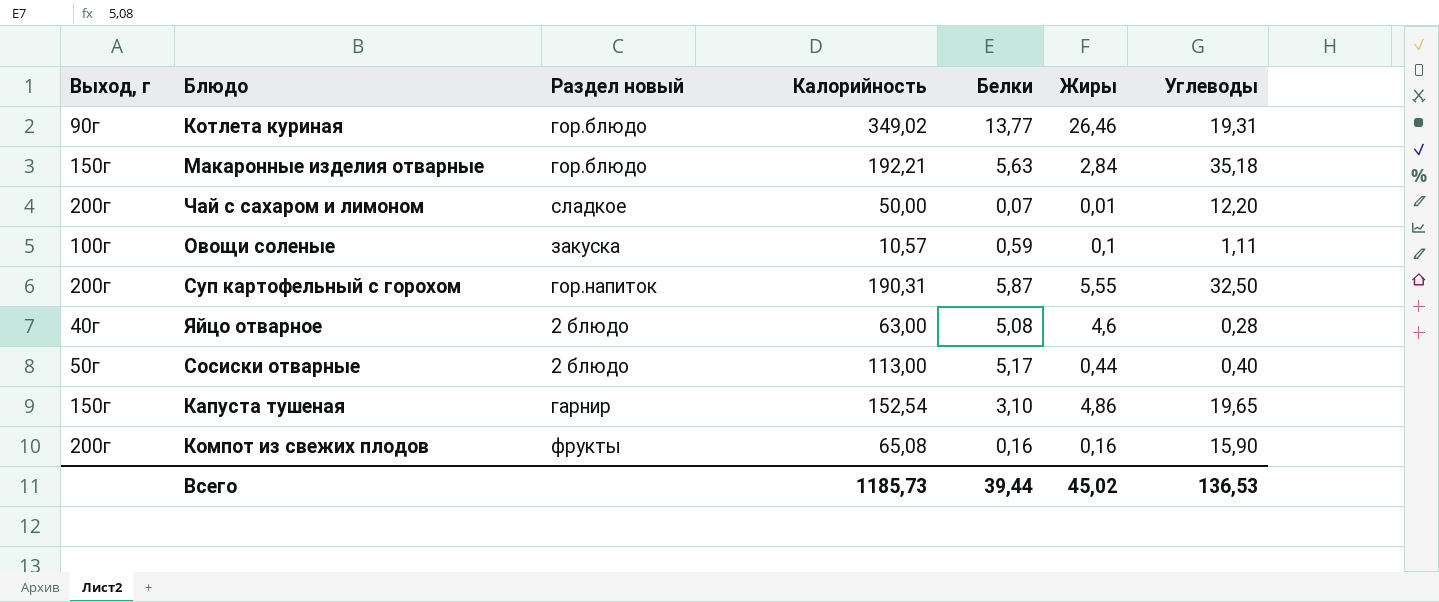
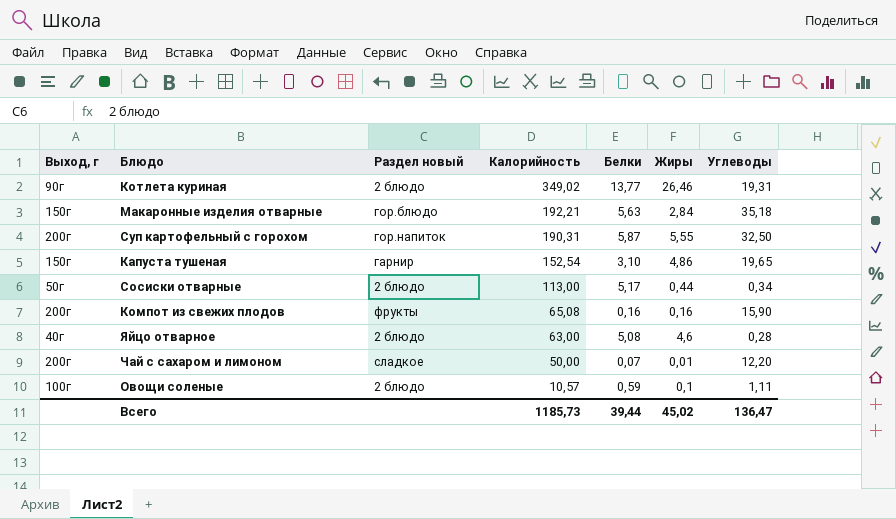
row order: none -> Калорийность descending
Котлета куриная | Раздел новый: гор.блюдо -> 2 блюдо
Сосиски отварные | Углеводы: 0,40 -> 0,34
Овощи соленые | Раздел новый: закуска -> 2 блюдо
Всего | Углеводы: 136,53 -> 136,47

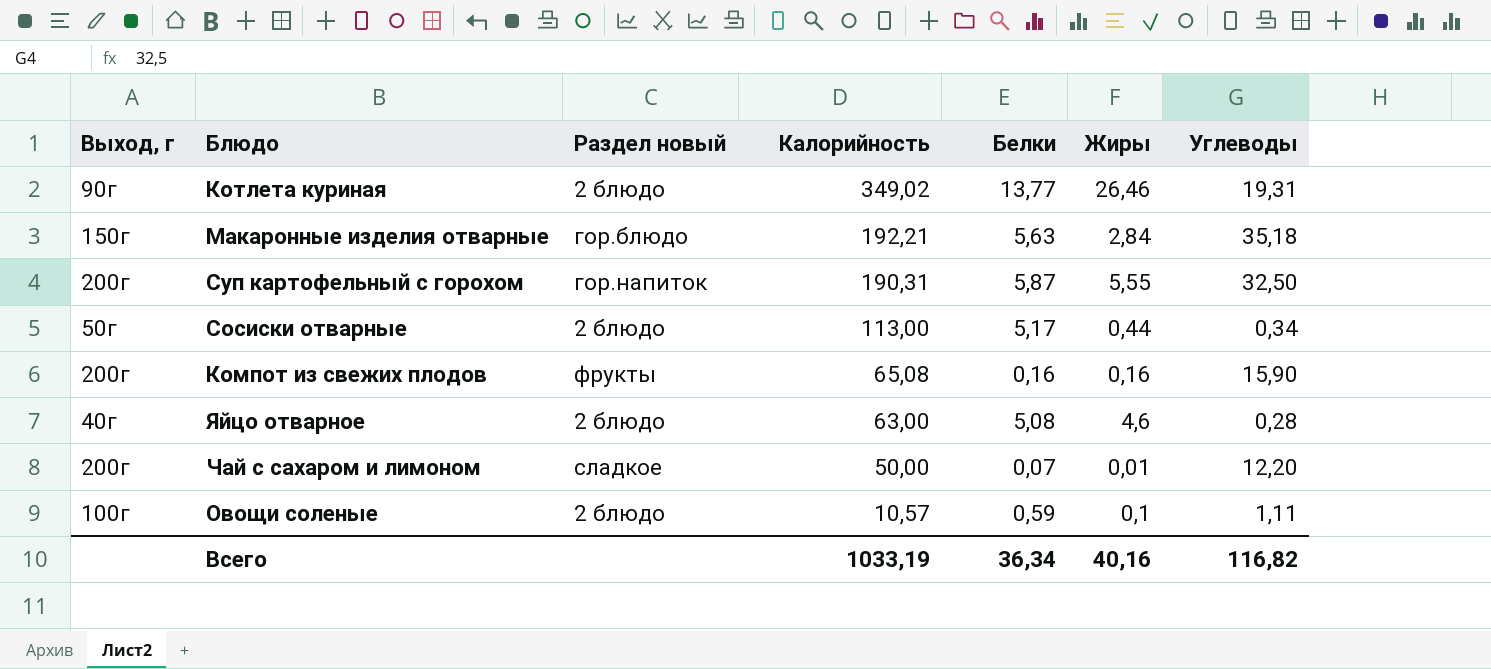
row Капуста тушеная: 150г | гарнир | 152,54 | 3,10 | 4,86 | 19,65 -> none
Всего | Калорийность: 1185,73 -> 1033,19
Всего | Белки: 39,44 -> 36,34
Всего | Жиры: 45,02 -> 40,16
Всего | Углеводы: 136,47 -> 116,82

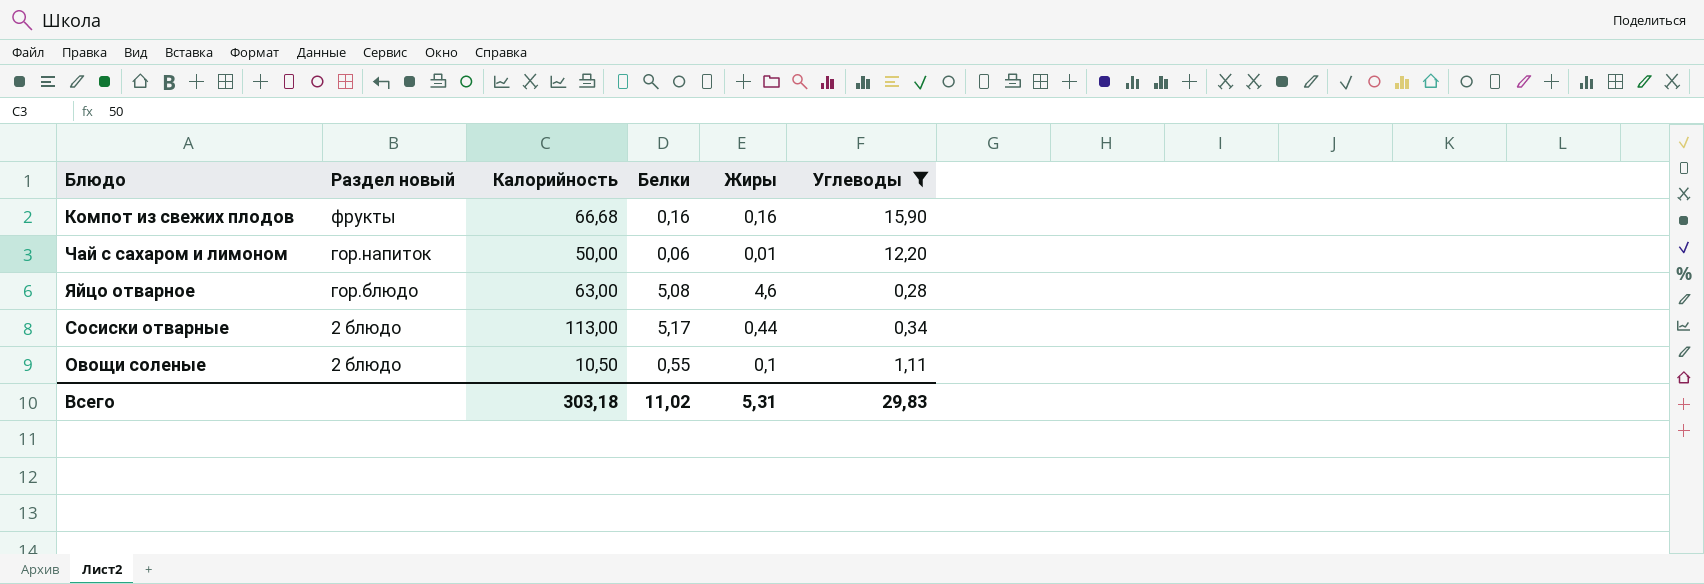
filter: none -> Углеводы <= 15,90
row order: Калорийность descending -> Раздел новый descending
column Выход, г | position: 1 -> none
Компот из свежих плодов | Калорийность: 65,08 -> 66,68
Чай с сахаром и лимоном | Раздел новый: сладкое -> гор.напиток
Чай с сахаром и лимоном | Белки: 0,07 -> 0,06
Яйцо отварное | Раздел новый: 2 блюдо -> гор.блюдо
Овощи соленые | Калорийность: 10,57 -> 10,50
Овощи соленые | Белки: 0,59 -> 0,55
Всего | Калорийность: 1033,19 -> 303,18
Всего | Белки: 36,34 -> 11,02
Всего | Жиры: 40,16 -> 5,31
Всего | Углеводы: 116,82 -> 29,83

